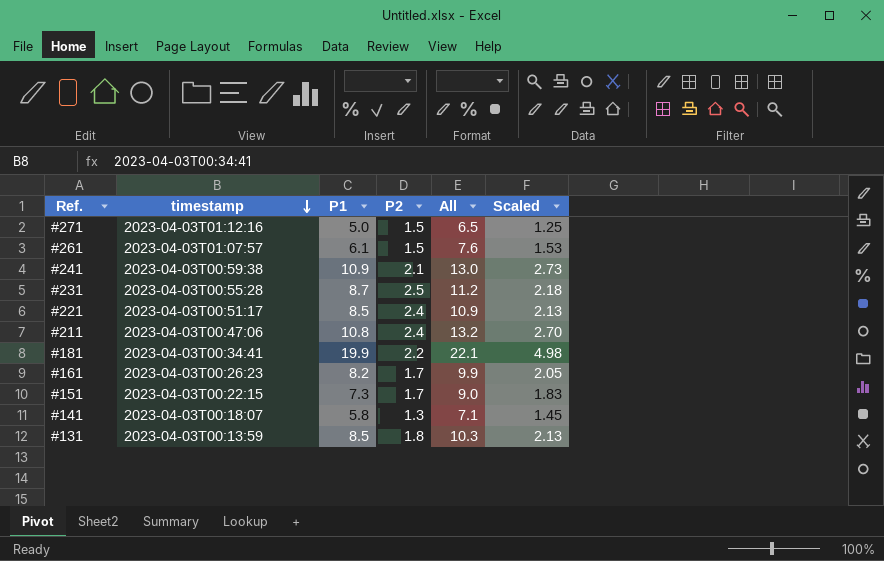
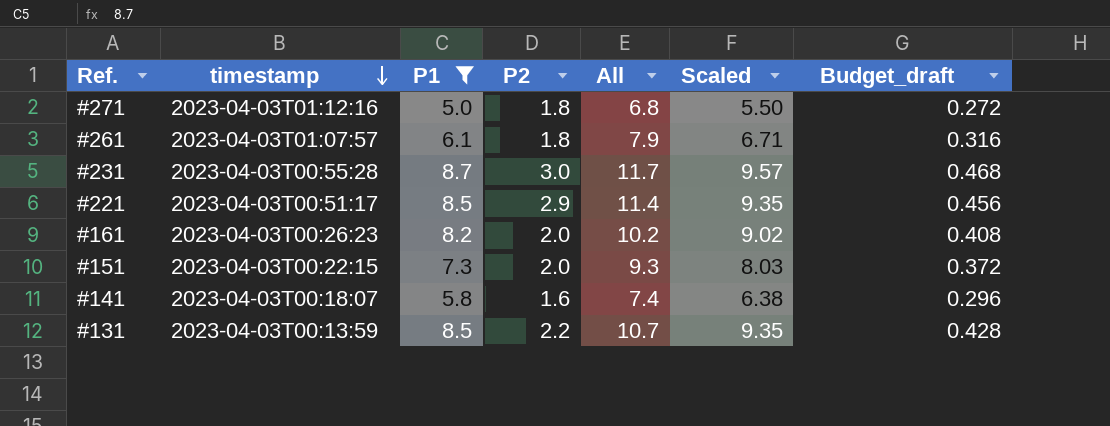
filter: none -> P1 <= 8.7
column Scaled | formula: [P1] * 0.25 -> [P1] * 1.1
column Budget_draft | formula: none -> [All] * 0.04
#271 | P2: 1.5 -> 1.8
#271 | All: 6.5 -> 6.8
#261 | P2: 1.5 -> 1.8
#261 | All: 7.6 -> 7.9
#231 | P2: 2.5 -> 3.0
#231 | All: 11.2 -> 11.7
#221 | P2: 2.4 -> 2.9
#221 | All: 10.9 -> 11.4
#161 | P2: 1.7 -> 2.0
#161 | All: 9.9 -> 10.2
#151 | P2: 1.7 -> 2.0
#151 | All: 9.0 -> 9.3
#141 | P2: 1.3 -> 1.6
#141 | All: 7.1 -> 7.4
#131 | P2: 1.8 -> 2.2
#131 | All: 10.3 -> 10.7

